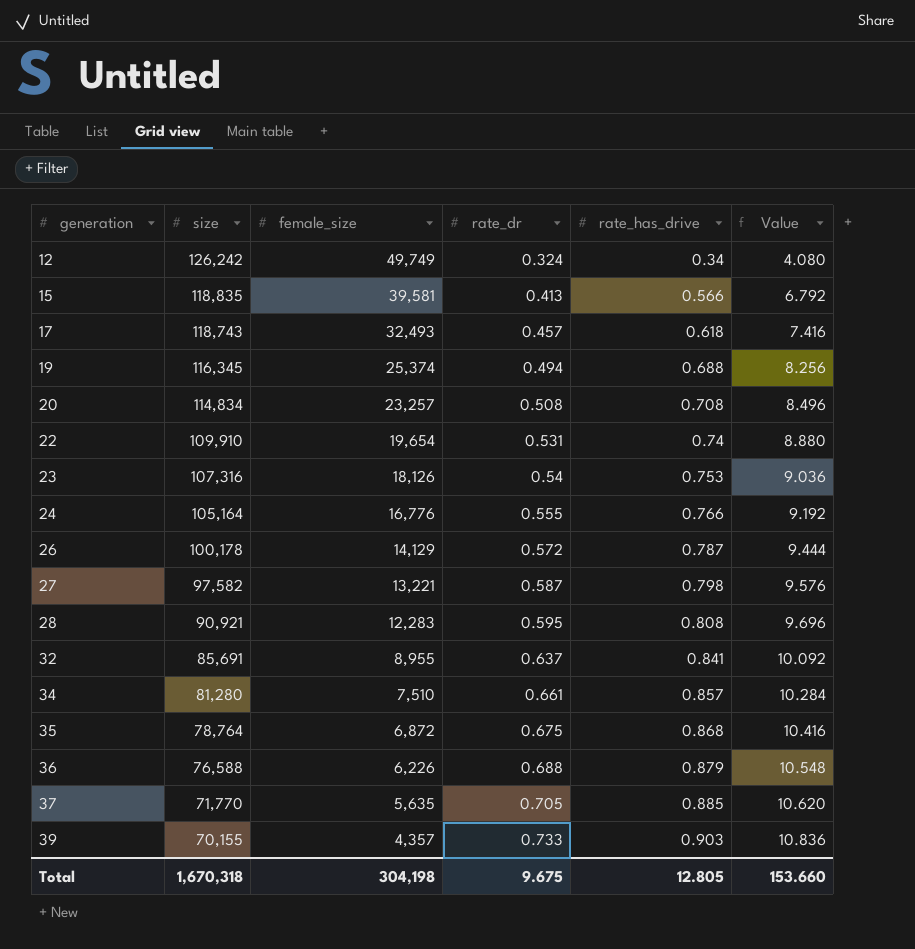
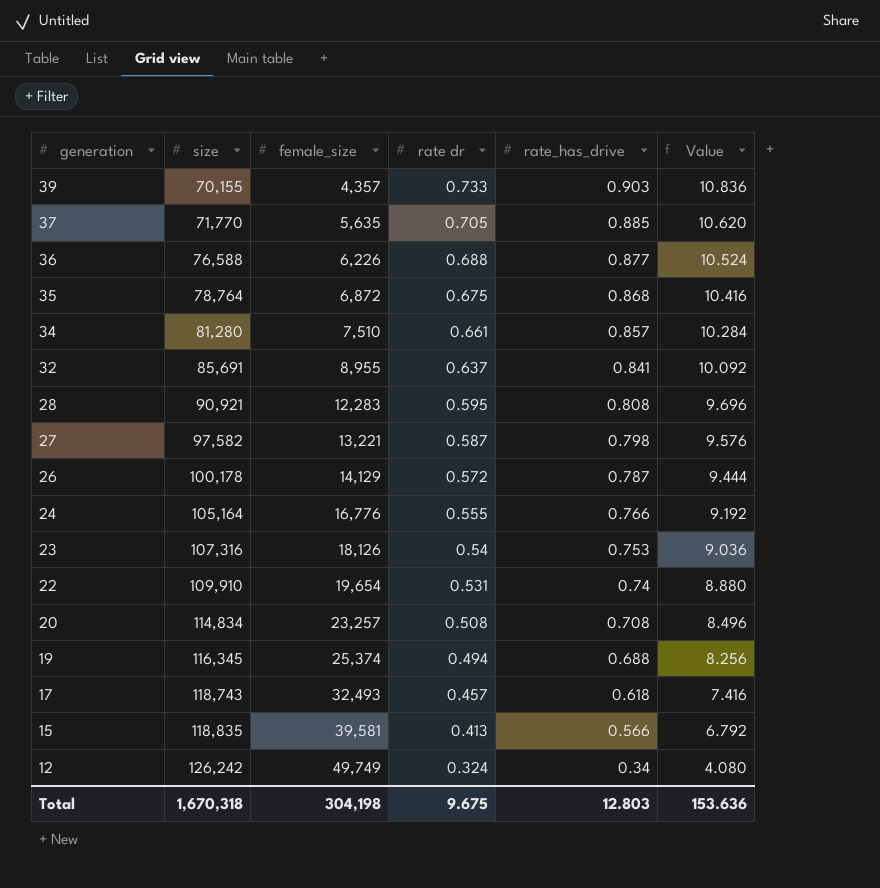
row order: generation ascending -> generation descending
column name: rate_dr -> rate dr
36 | rate_has_drive: 0.879 -> 0.877
36 | Value: 10.548 -> 10.524
Total | rate_has_drive: 12.805 -> 12.803
Total | Value: 153.660 -> 153.636

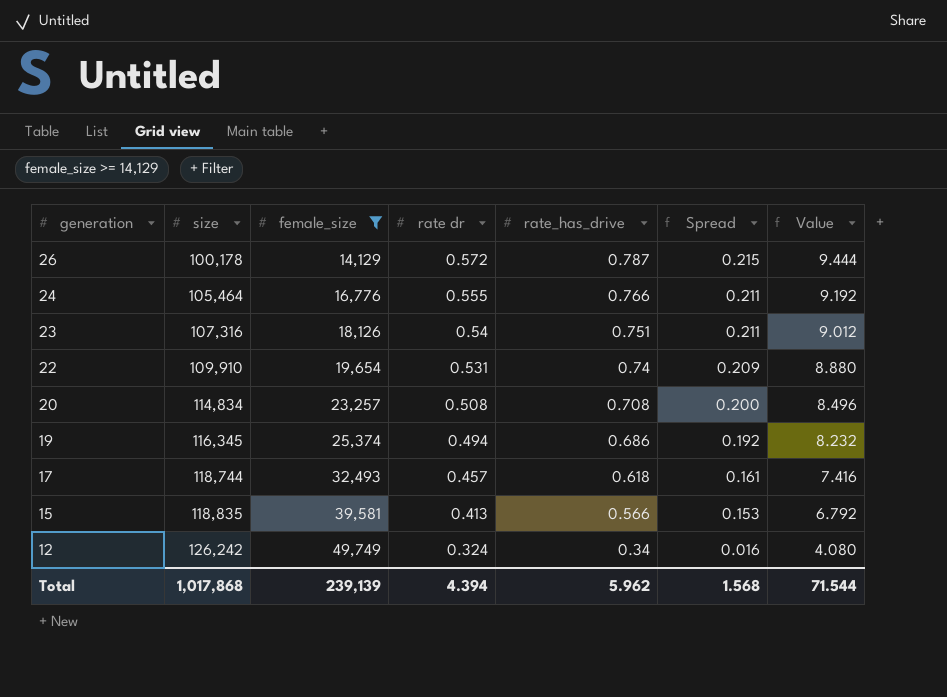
filter: none -> female_size >= 14,129
column Spread | formula: none -> [rate_has_drive] - [rate dr]
24 | size: 105,164 -> 105,464
23 | rate_has_drive: 0.753 -> 0.751
23 | Value: 9.036 -> 9.012
19 | rate_has_drive: 0.688 -> 0.686
19 | Value: 8.256 -> 8.232
17 | size: 118,743 -> 118,744
Total | size: 1,670,318 -> 1,017,868
Total | female_size: 304,198 -> 239,139
Total | rate dr: 9.675 -> 4.394
Total | rate_has_drive: 12.803 -> 5.962
Total | Value: 153.636 -> 71.544

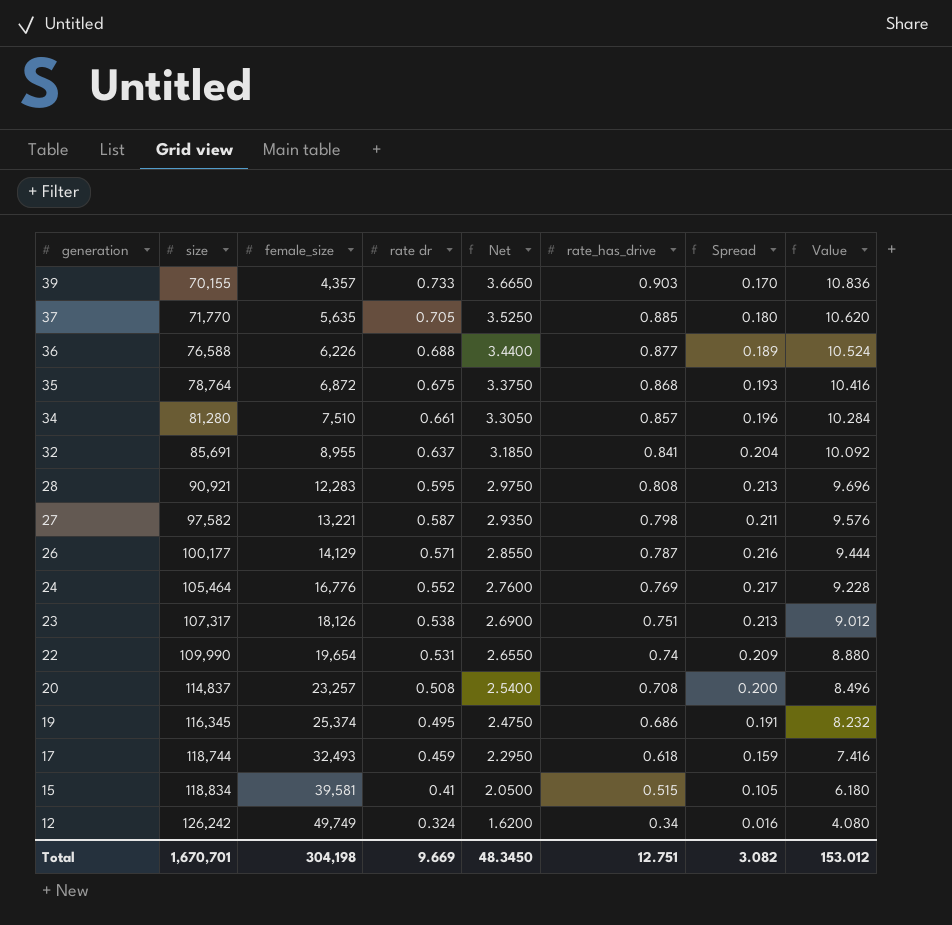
filter: female_size >= 14,129 -> none
column Net | formula: none -> [rate dr] * 5
26 | size: 100,178 -> 100,177
26 | rate dr: 0.572 -> 0.571
26 | Spread: 0.215 -> 0.216
24 | rate dr: 0.555 -> 0.552
24 | rate_has_drive: 0.766 -> 0.769
24 | Spread: 0.211 -> 0.217
24 | Value: 9.192 -> 9.228
23 | size: 107,316 -> 107,317
23 | rate dr: 0.54 -> 0.538
23 | Spread: 0.211 -> 0.213
22 | size: 109,910 -> 109,990
20 | size: 114,834 -> 114,837
19 | rate dr: 0.494 -> 0.495
19 | Spread: 0.192 -> 0.191
17 | rate dr: 0.457 -> 0.459
17 | Spread: 0.161 -> 0.159
15 | size: 118,835 -> 118,834
15 | rate dr: 0.413 -> 0.41
15 | rate_has_drive: 0.566 -> 0.515
15 | Spread: 0.153 -> 0.105
15 | Value: 6.792 -> 6.180
Total | size: 1,017,868 -> 1,670,701
Total | female_size: 239,139 -> 304,198
Total | rate dr: 4.394 -> 9.669
Total | rate_has_drive: 5.962 -> 12.751
Total | Spread: 1.568 -> 3.082
Total | Value: 71.544 -> 153.012

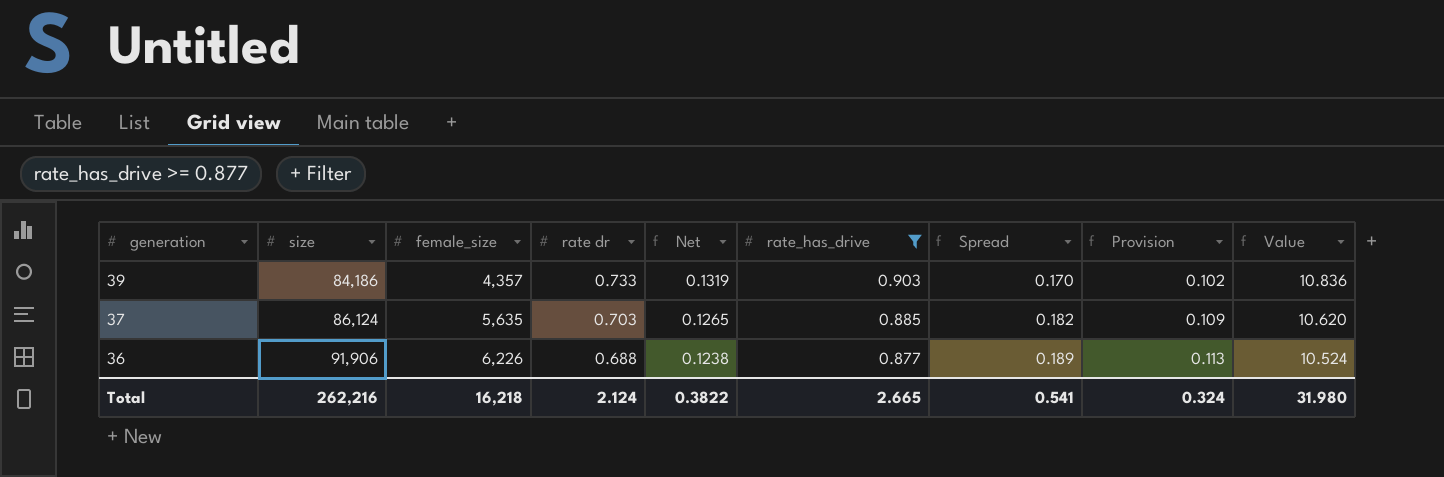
filter: none -> rate_has_drive >= 0.877
column Net | formula: [rate dr] * 5 -> [rate dr] * 0.18
column Provision | formula: none -> [Spread] * 0.6
39 | size: 70,155 -> 84,186
37 | size: 71,770 -> 86,124
37 | rate dr: 0.705 -> 0.703
37 | Spread: 0.180 -> 0.182
36 | size: 76,588 -> 91,906
Total | size: 1,670,701 -> 262,216
Total | female_size: 304,198 -> 16,218
Total | rate dr: 9.669 -> 2.124
Total | Net: 48.3450 -> 0.3822
Total | rate_has_drive: 12.751 -> 2.665
Total | Spread: 3.082 -> 0.541
Total | Value: 153.012 -> 31.980

